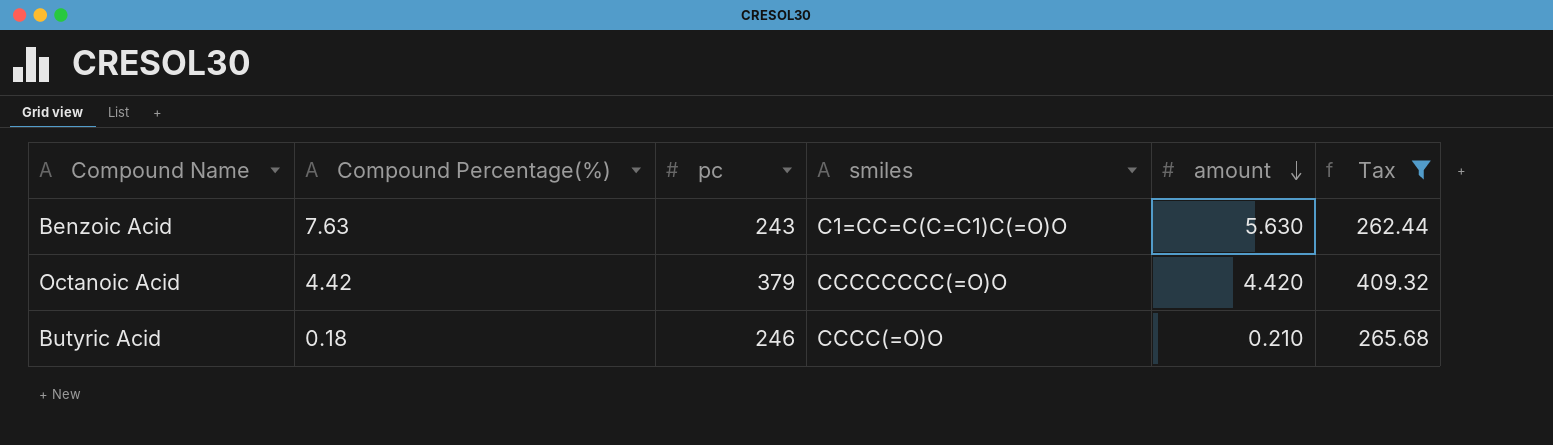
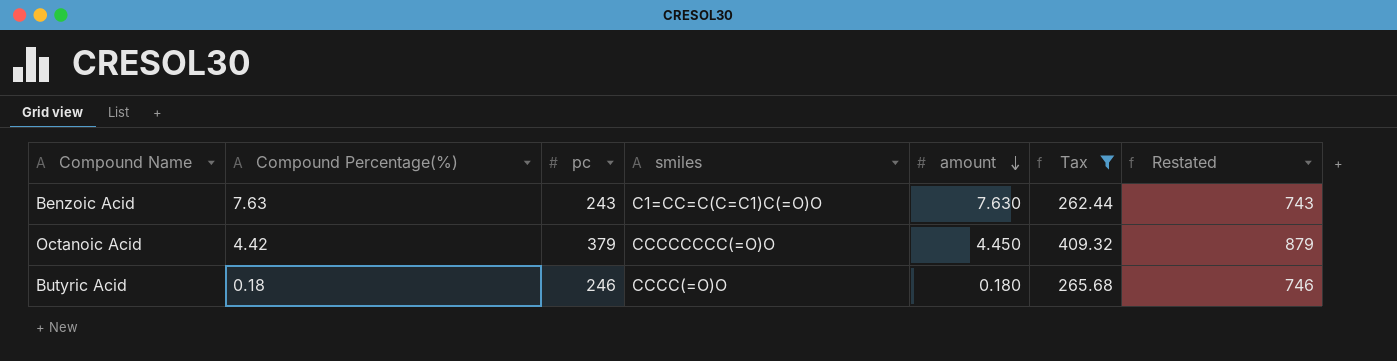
column Restated | formula: none -> [pc] + 500
Benzoic Acid | amount: 5.630 -> 7.630
Octanoic Acid | amount: 4.420 -> 4.450
Butyric Acid | amount: 0.210 -> 0.180

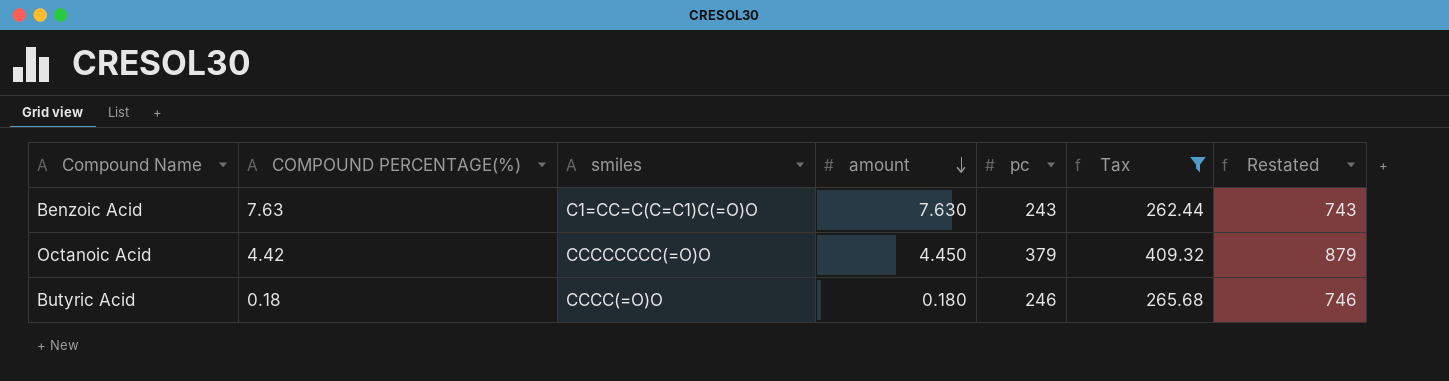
column name: Compound Percentage(%) -> COMPOUND PERCENTAGE(%)
column pc | position: 3 -> 5

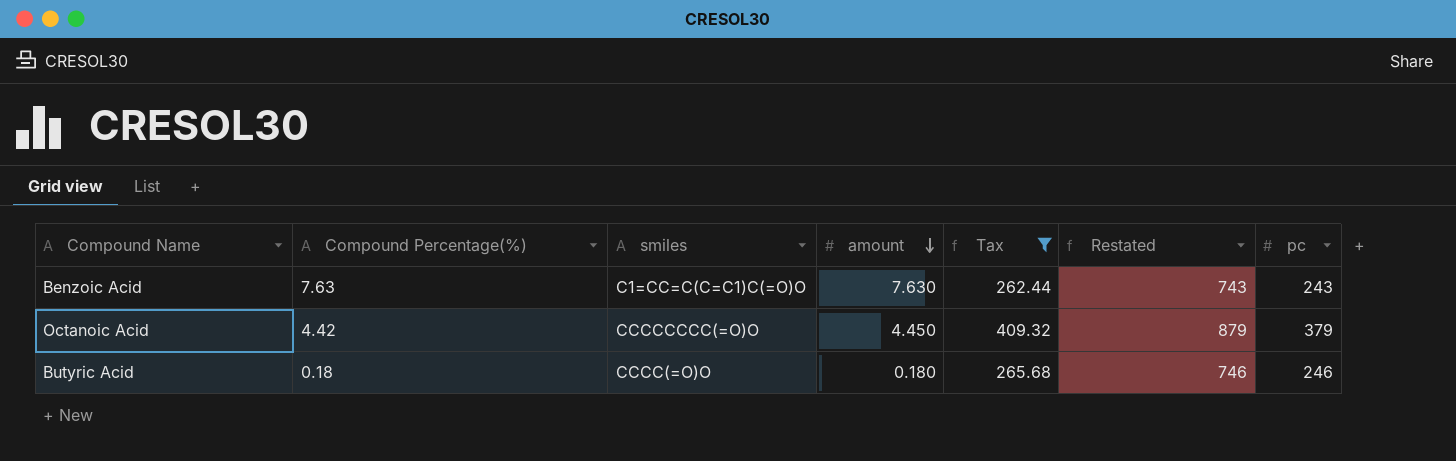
column name: COMPOUND PERCENTAGE(%) -> Compound Percentage(%)
column pc | position: 5 -> 7

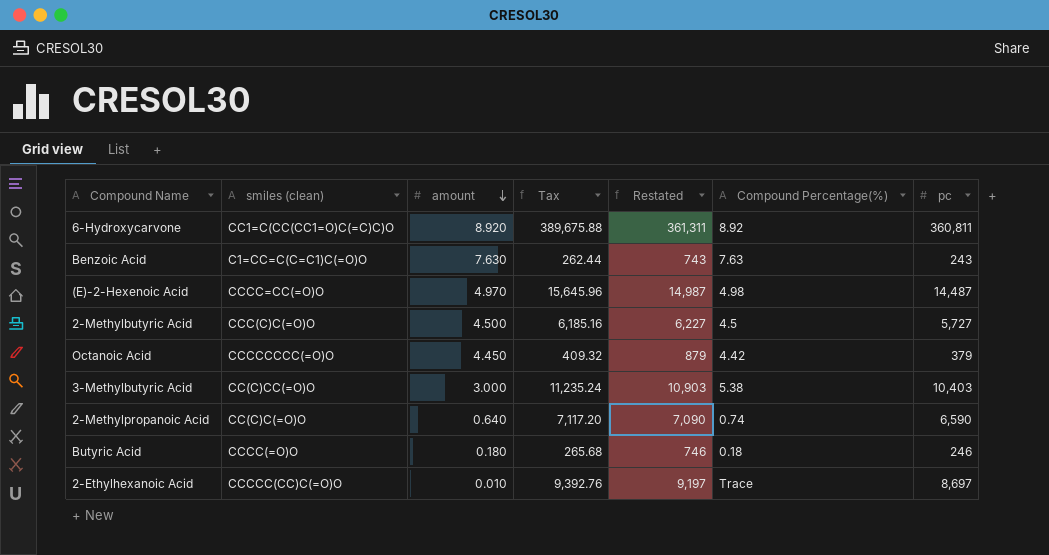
filter: Tax <= 409.32 -> none
column name: smiles -> smiles (clean)
column Compound Percentage(%) | position: 2 -> 6

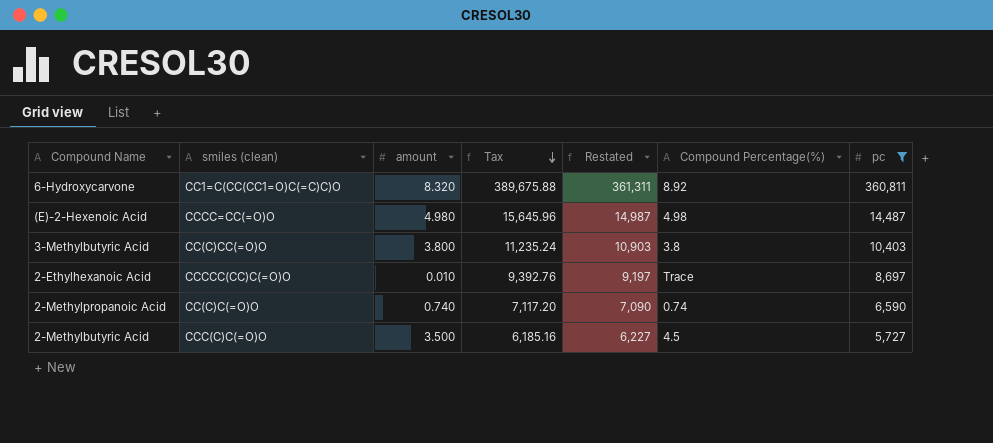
filter: none -> pc >= 5,727
row order: amount descending -> Tax descending
6-Hydroxycarvone | amount: 8.920 -> 8.320
(E)-2-Hexenoic Acid | amount: 4.970 -> 4.980
3-Methylbutyric Acid | amount: 3.000 -> 3.800
3-Methylbutyric Acid | Compound Percentage(%): 5.38 -> 3.8
2-Methylpropanoic Acid | amount: 0.640 -> 0.740
2-Methylbutyric Acid | amount: 4.500 -> 3.500

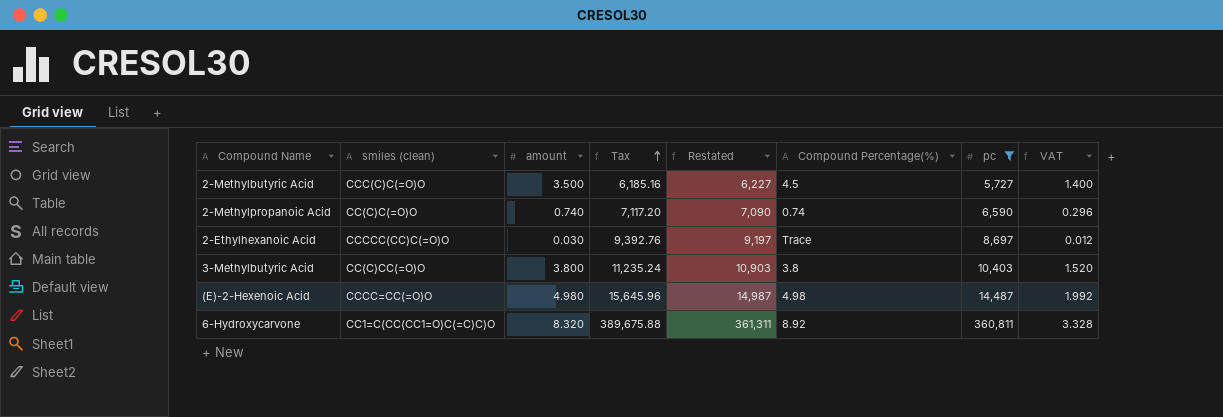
row order: Tax descending -> Tax ascending
column VAT | formula: none -> [amount] * 0.4
2-Ethylhexanoic Acid | amount: 0.010 -> 0.030

